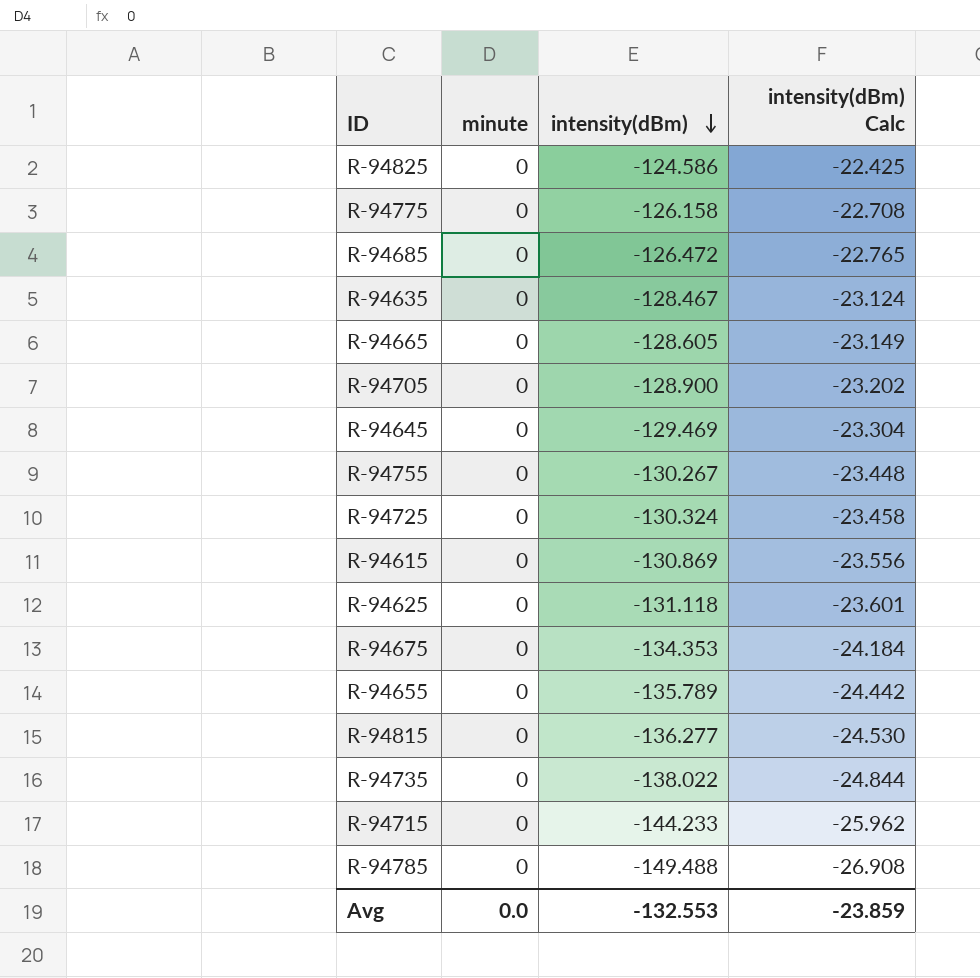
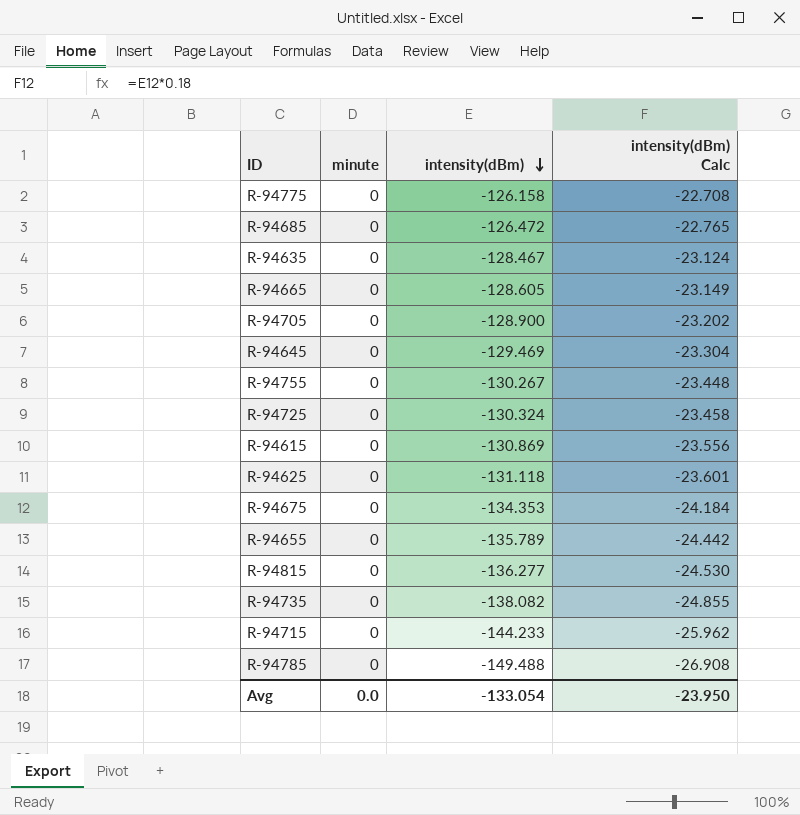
row R-94825: 0 | -124.586 | -22.425 -> none
R-94735 | intensity(dBm): -138.022 -> -138.082
R-94735 | intensity(dBm) Calc: -24.844 -> -24.855
Avg | intensity(dBm): -132.553 -> -133.054
Avg | intensity(dBm) Calc: -23.859 -> -23.950

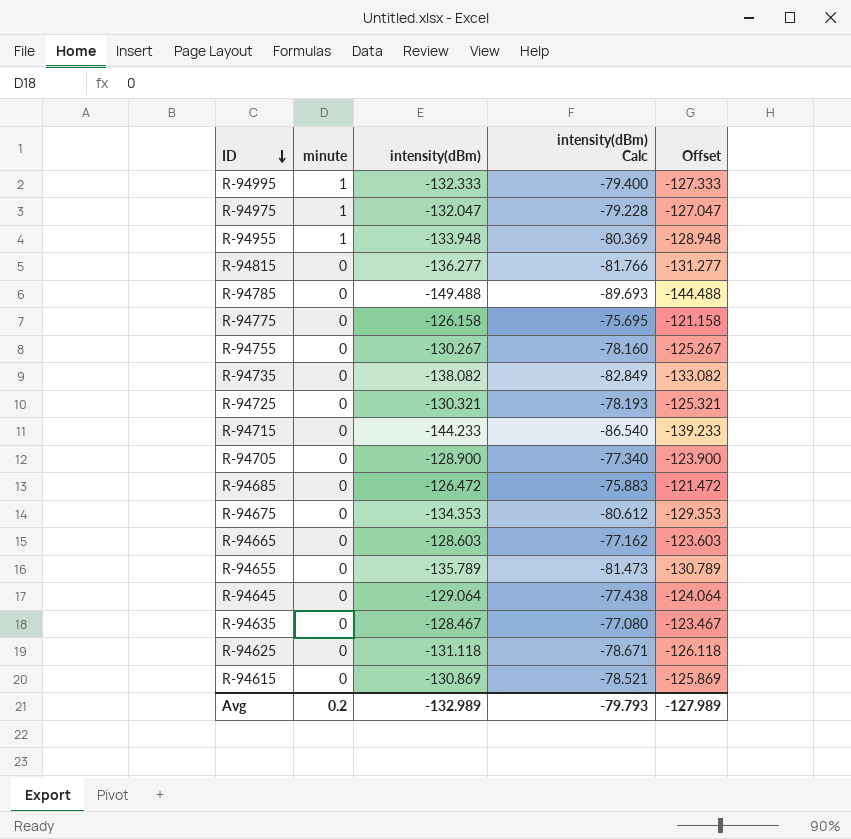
row order: intensity(dBm) descending -> ID descending
column intensity(dBm) Calc | formula: [intensity(dBm)] * 0.18 -> [intensity(dBm)] * 0.6
column Offset | formula: none -> [intensity(dBm)] + 5
row R-94995: none -> 1 | -132.333 | -79.400 | -127.333
row R-94975: none -> 1 | -132.047 | -79.228 | -127.047
row R-94955: none -> 1 | -133.948 | -80.369 | -128.948
R-94725 | intensity(dBm): -130.324 -> -130.321
R-94665 | intensity(dBm): -128.605 -> -128.603
R-94645 | intensity(dBm): -129.469 -> -129.064
Avg | minute: 0.0 -> 0.2
Avg | intensity(dBm): -133.054 -> -132.989
Avg | intensity(dBm) Calc: -23.950 -> -79.793

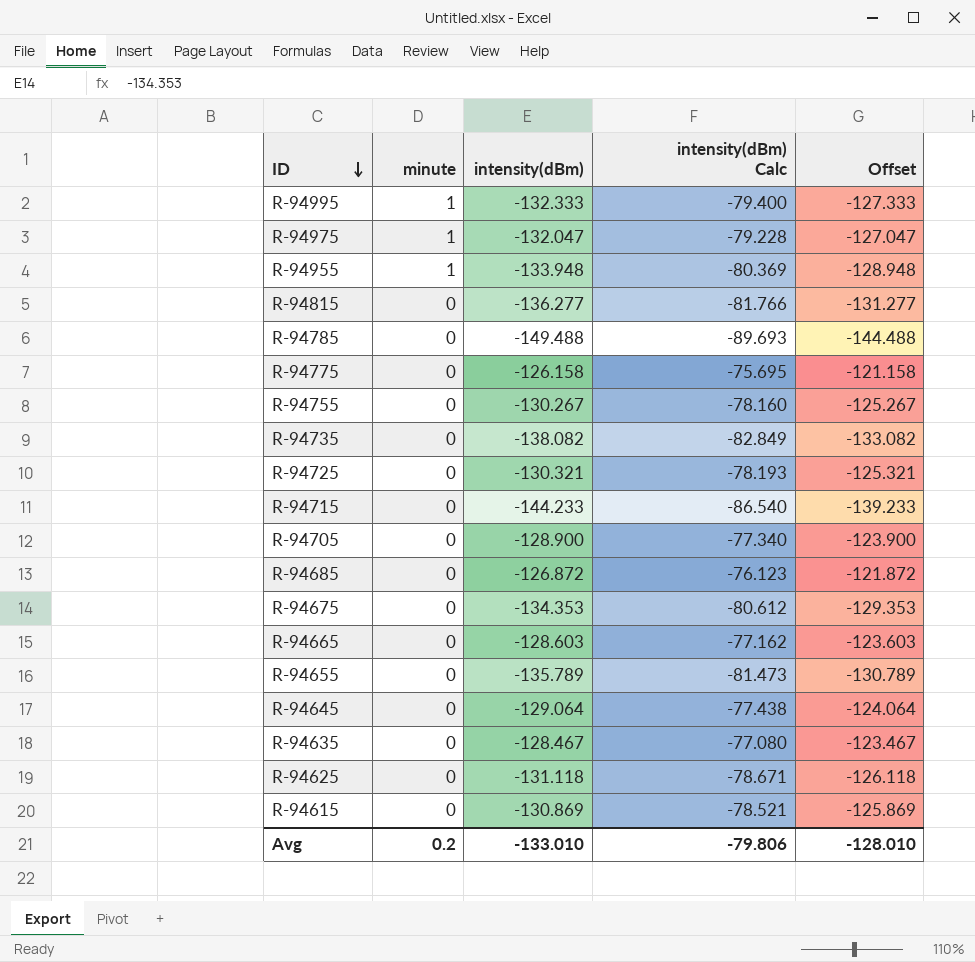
R-94685 | intensity(dBm): -126.472 -> -126.872
R-94685 | intensity(dBm) Calc: -75.883 -> -76.123
R-94685 | Offset: -121.472 -> -121.872
Avg | intensity(dBm): -132.989 -> -133.010
Avg | intensity(dBm) Calc: -79.793 -> -79.806
Avg | Offset: -127.989 -> -128.010

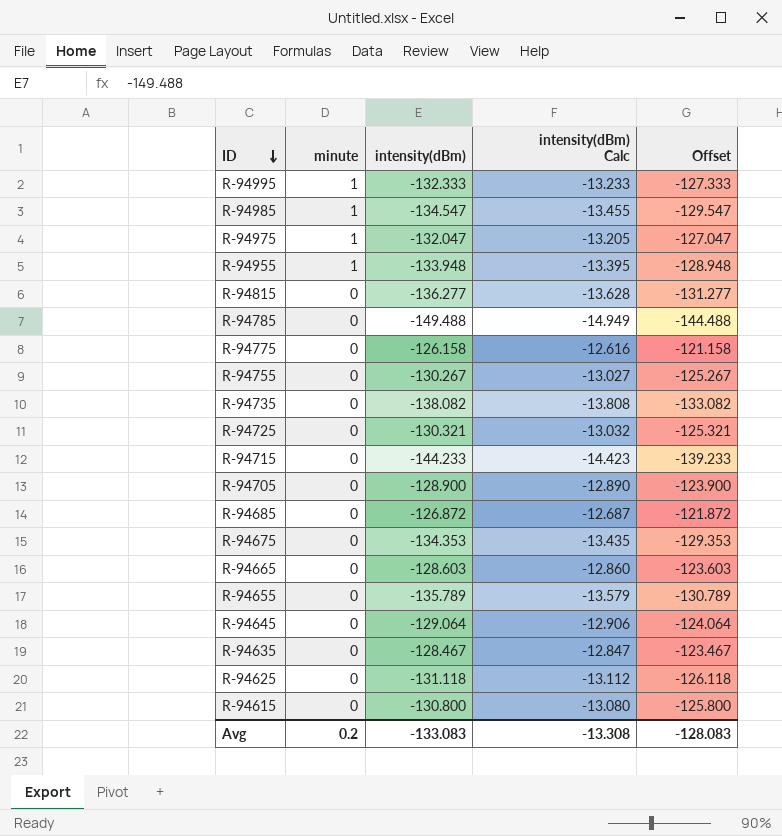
column intensity(dBm) Calc | formula: [intensity(dBm)] * 0.6 -> [intensity(dBm)] * 0.1
row R-94985: none -> 1 | -134.547 | -13.455 | -129.547
R-94615 | intensity(dBm): -130.869 -> -130.800
R-94615 | Offset: -125.869 -> -125.800
Avg | intensity(dBm): -133.010 -> -133.083
Avg | intensity(dBm) Calc: -79.806 -> -13.308
Avg | Offset: -128.010 -> -128.083

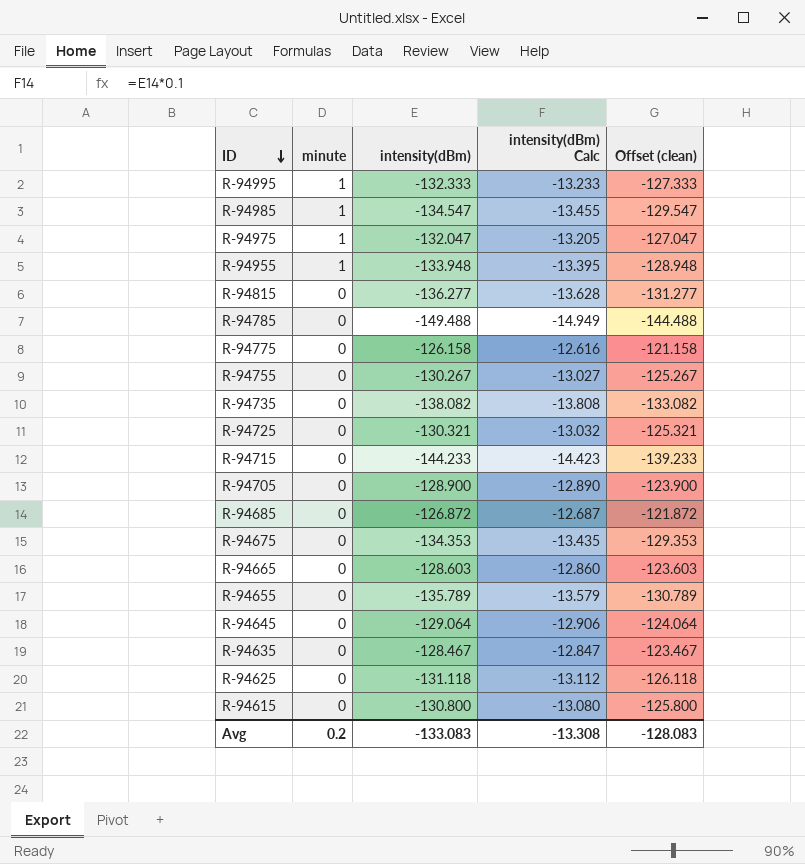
column name: Offset -> Offset (clean)

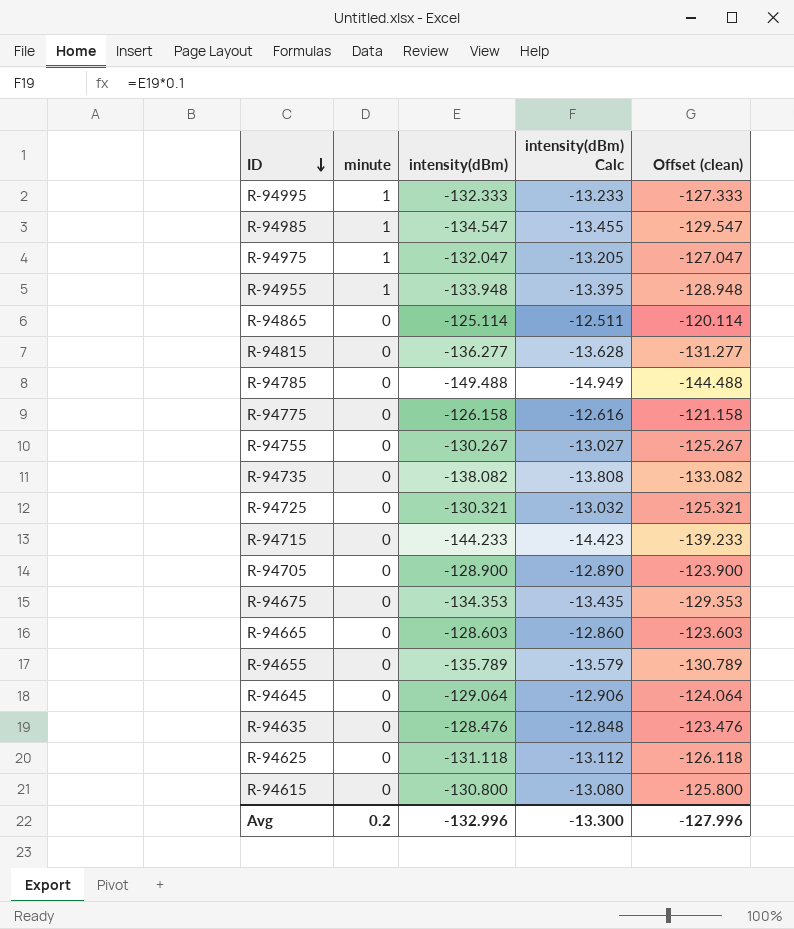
row R-94685: 0 | -126.872 | -12.687 | -121.872 -> none
row R-94865: none -> 0 | -125.114 | -12.511 | -120.114
R-94635 | intensity(dBm): -128.467 -> -128.476
R-94635 | intensity(dBm) Calc: -12.847 -> -12.848
R-94635 | Offset (clean): -123.467 -> -123.476
Avg | intensity(dBm): -133.083 -> -132.996
Avg | intensity(dBm) Calc: -13.308 -> -13.300
Avg | Offset (clean): -128.083 -> -127.996

